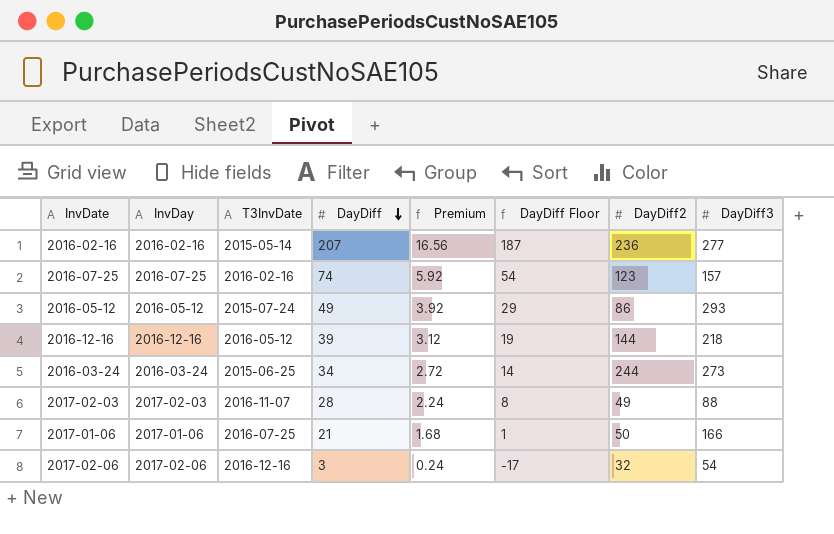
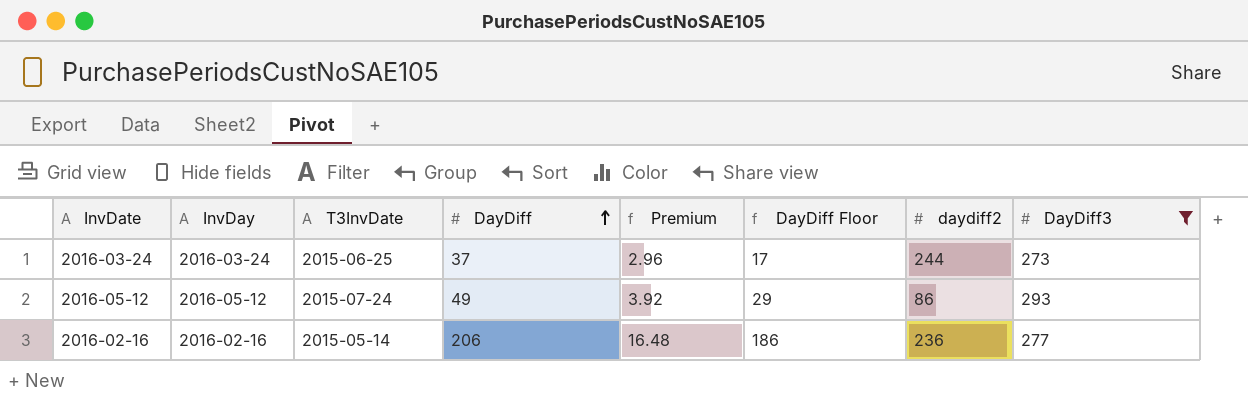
filter: none -> DayDiff3 >= 273
row order: DayDiff descending -> DayDiff ascending
column name: DayDiff2 -> daydiff2
2016-03-24 | DayDiff: 34 -> 37
2016-03-24 | Premium: 2.72 -> 2.96
2016-03-24 | DayDiff Floor: 14 -> 17
2016-02-16 | DayDiff: 207 -> 206
2016-02-16 | Premium: 16.56 -> 16.48
2016-02-16 | DayDiff Floor: 187 -> 186

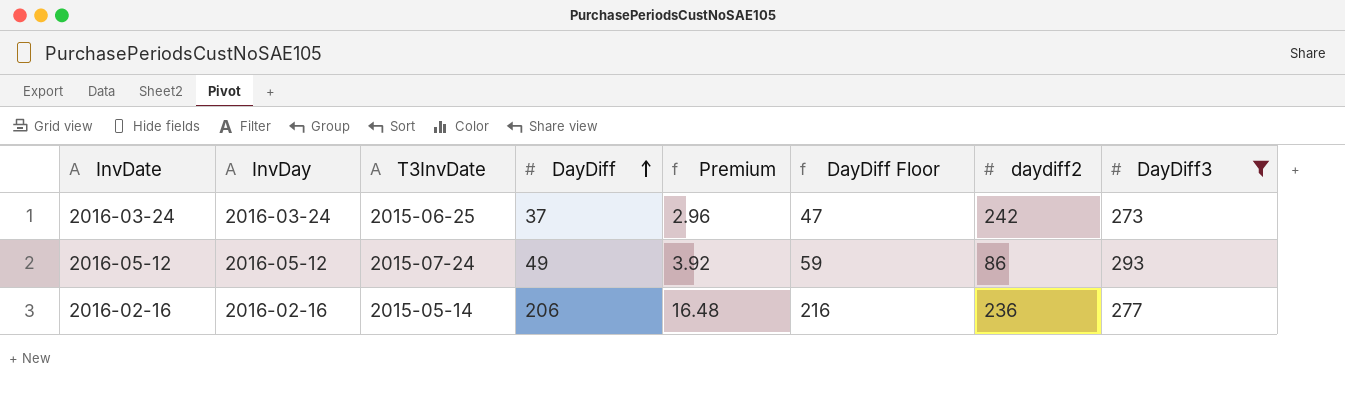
column DayDiff Floor | formula: [DayDiff] - 20 -> [DayDiff] + 10
2016-03-24 | daydiff2: 244 -> 242

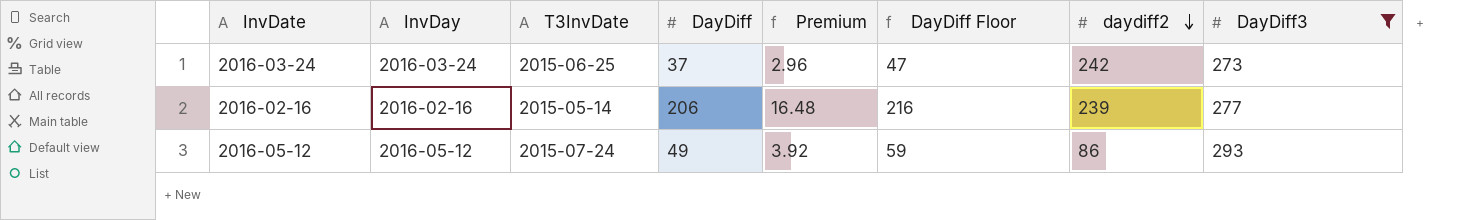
row order: DayDiff ascending -> daydiff2 descending
2016-02-16 | daydiff2: 236 -> 239

